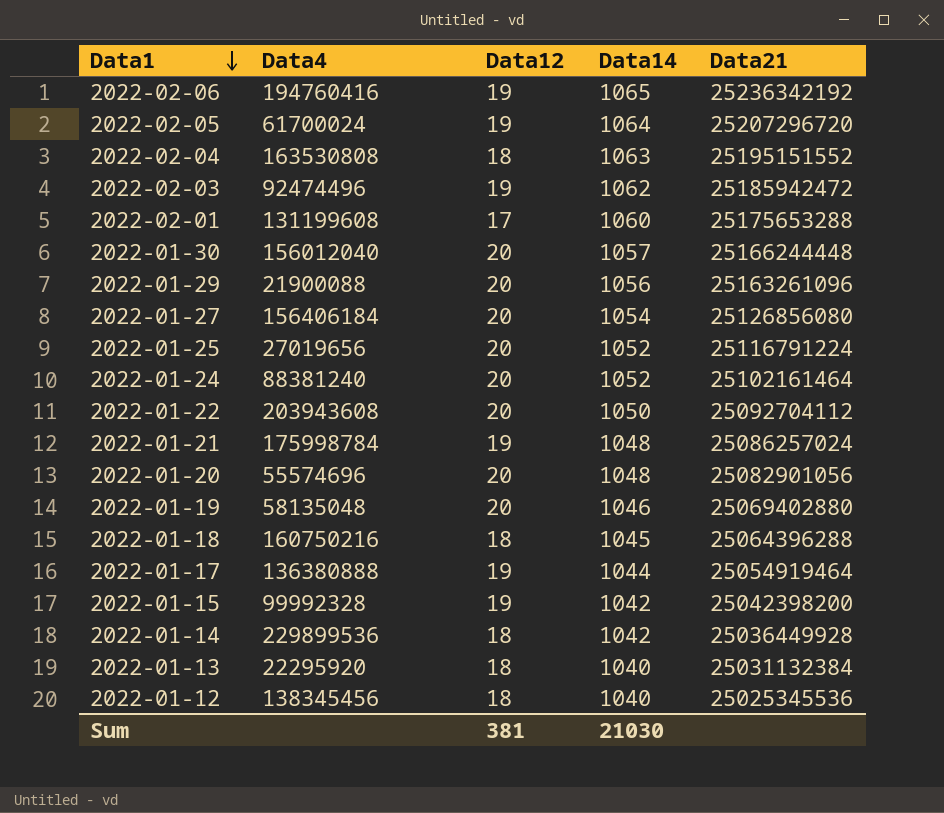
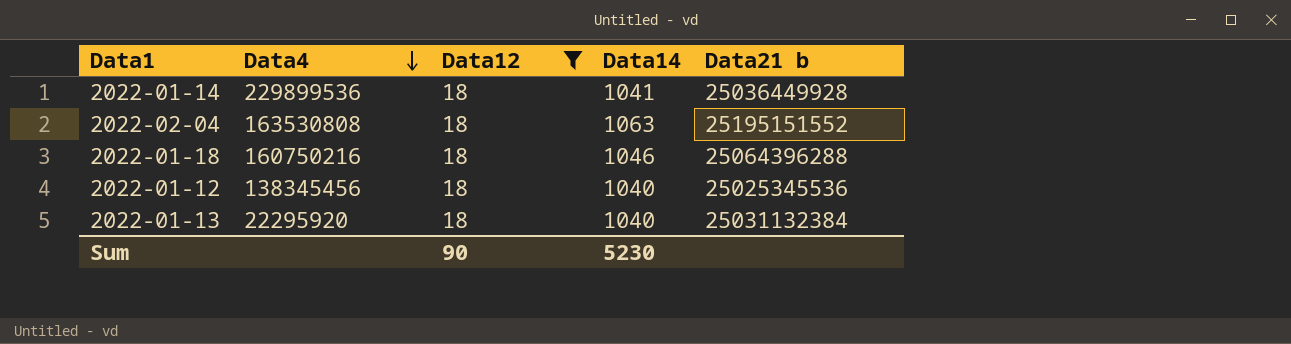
filter: none -> Data12 = 18
row order: Data1 descending -> Data4 descending
column name: Data21 -> Data21 b
2022-01-14 | Data14: 1042 -> 1041
2022-01-18 | Data14: 1045 -> 1046
Sum | Data12: 381 -> 90
Sum | Data14: 21030 -> 5230

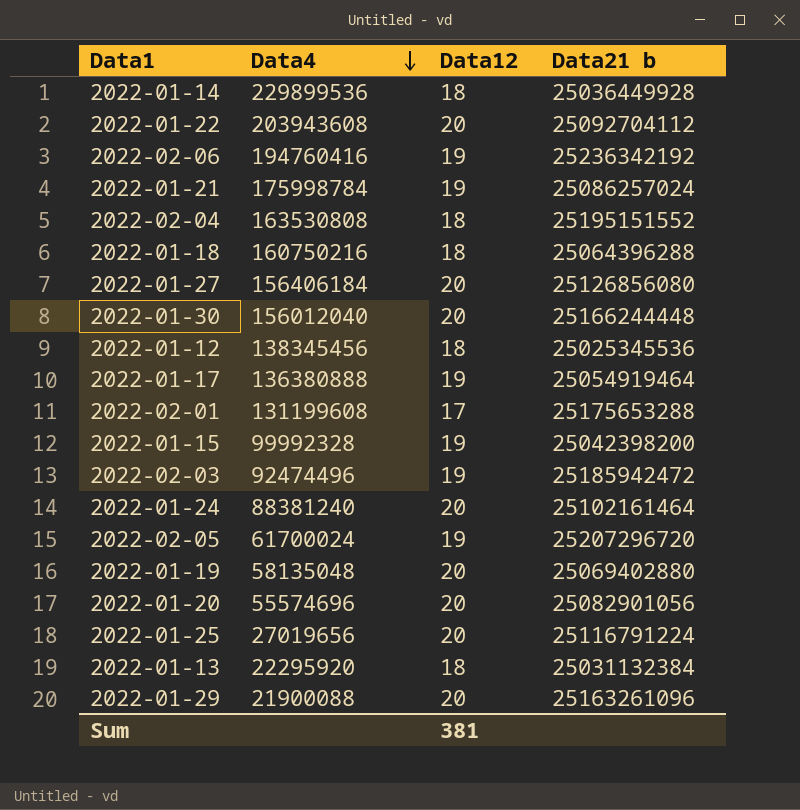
filter: Data12 = 18 -> none
column Data14 | position: 4 -> none
Sum | Data12: 90 -> 381

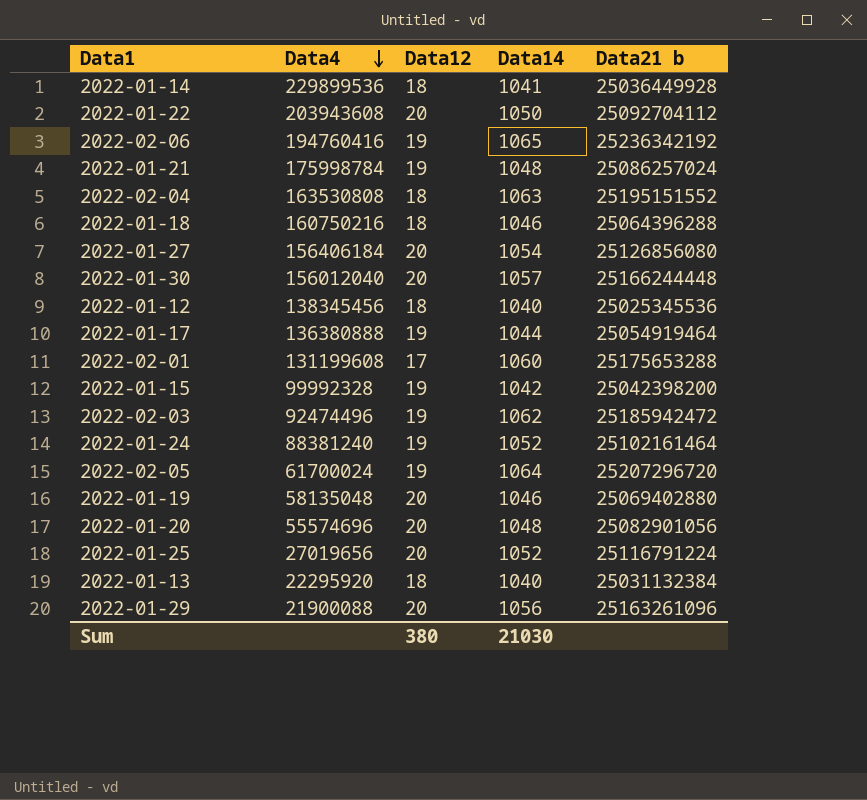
column Data14 | position: none -> 4
2022-01-24 | Data12: 20 -> 19
Sum | Data12: 381 -> 380

